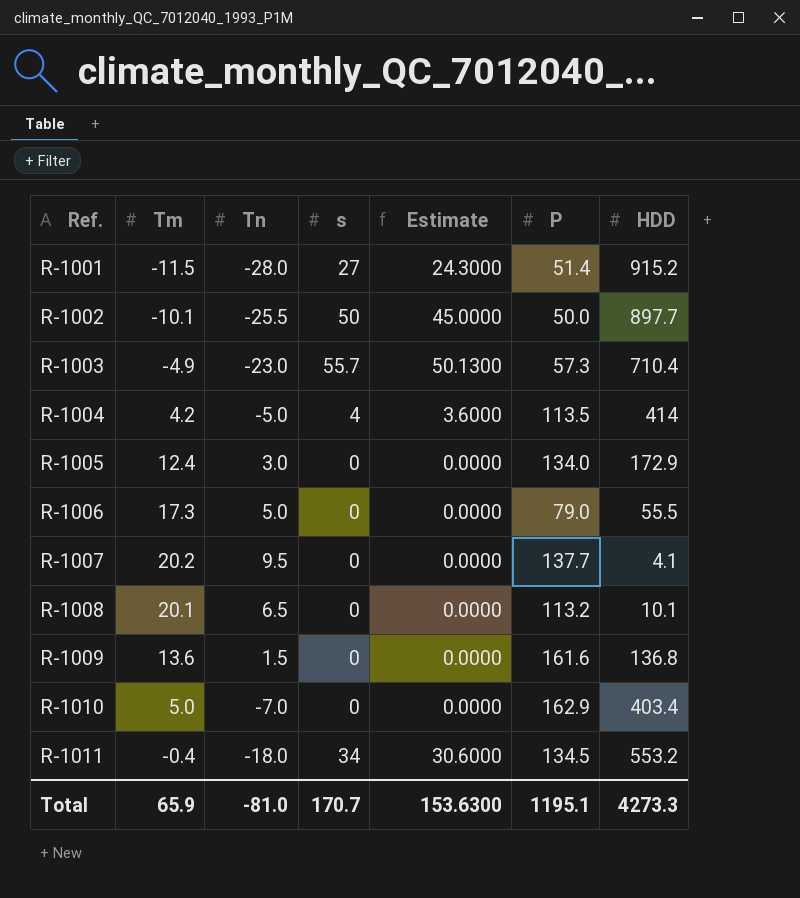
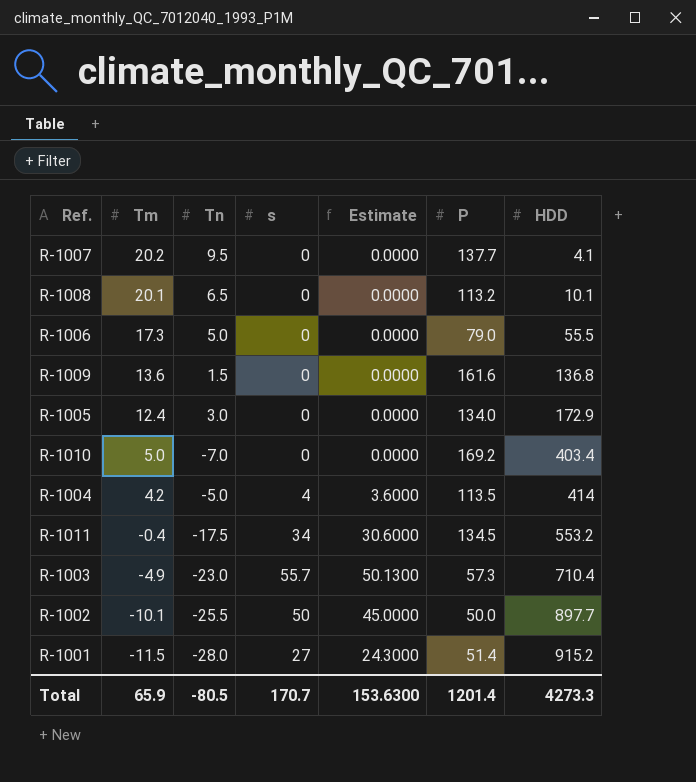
row order: Ref. ascending -> Tm descending
R-1010 | P: 162.9 -> 169.2
R-1011 | Tn: -18.0 -> -17.5
Total | Tn: -81.0 -> -80.5
Total | P: 1195.1 -> 1201.4

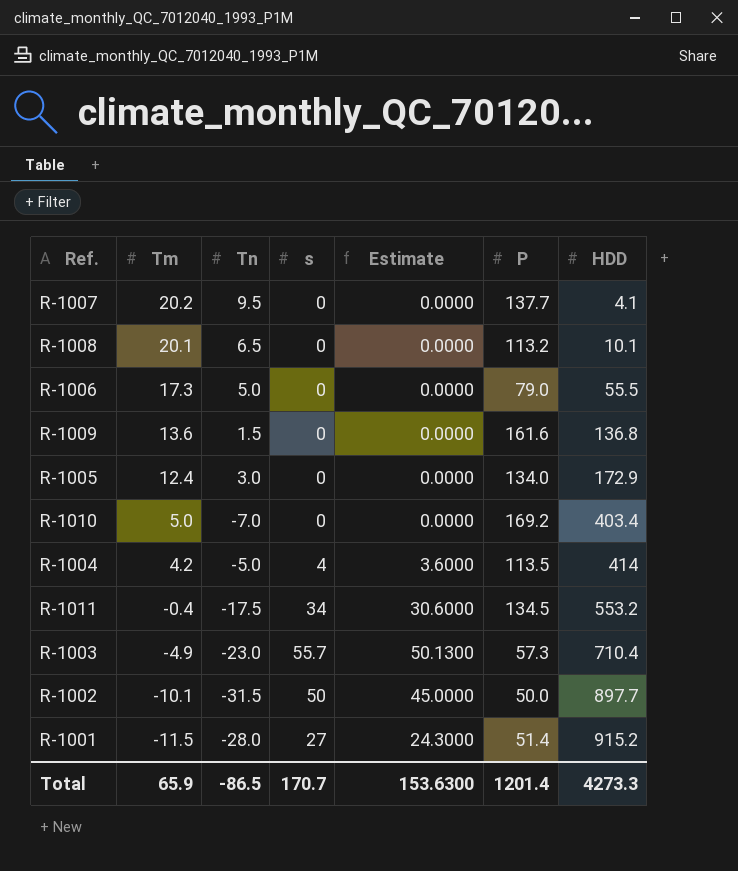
R-1002 | Tn: -25.5 -> -31.5
Total | Tn: -80.5 -> -86.5

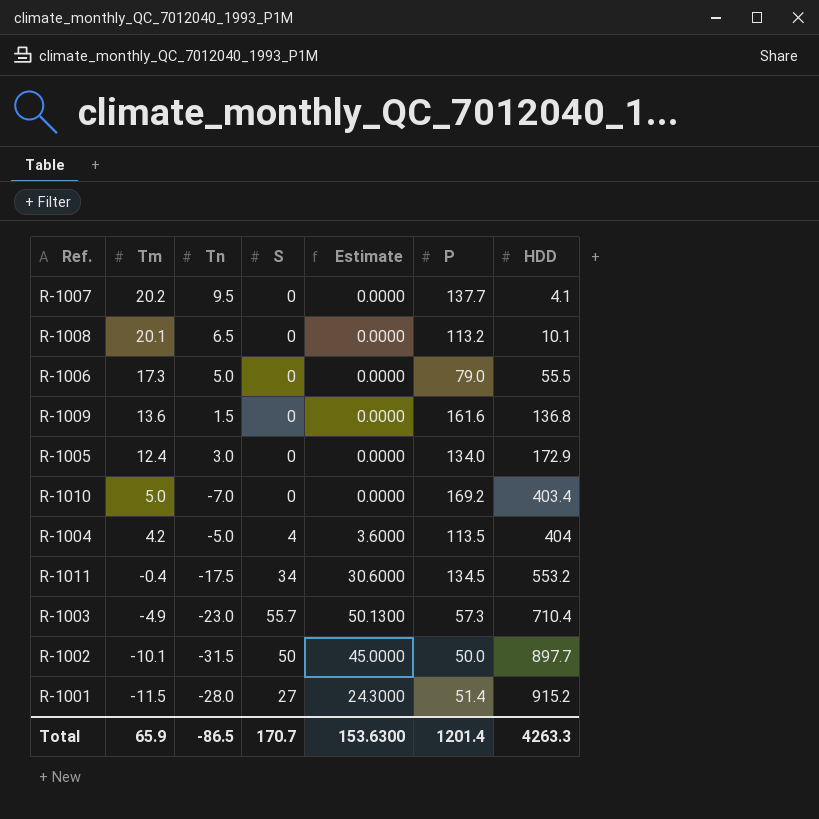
column name: s -> S
R-1004 | HDD: 414 -> 404
Total | HDD: 4273.3 -> 4263.3

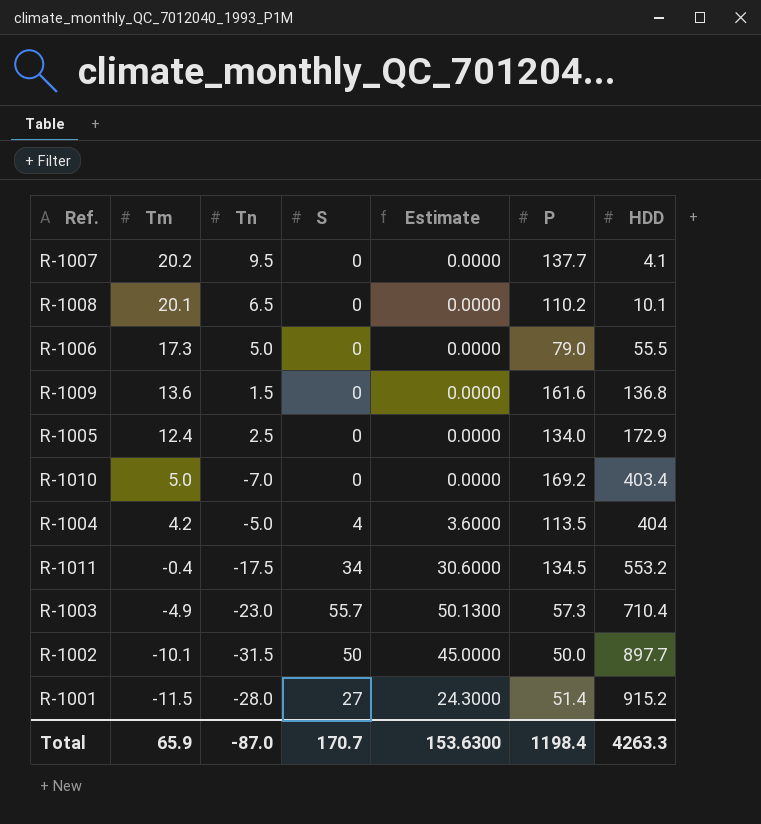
R-1008 | P: 113.2 -> 110.2
R-1005 | Tn: 3.0 -> 2.5
Total | Tn: -86.5 -> -87.0
Total | P: 1201.4 -> 1198.4

